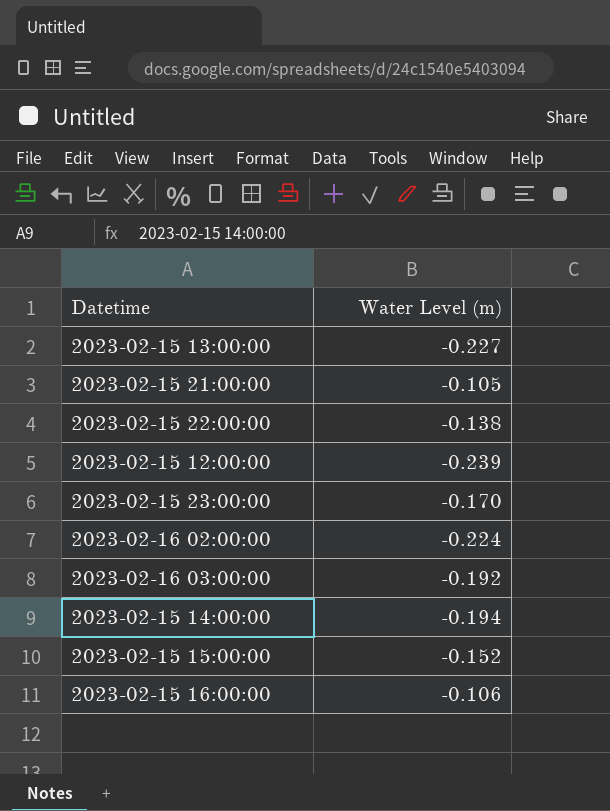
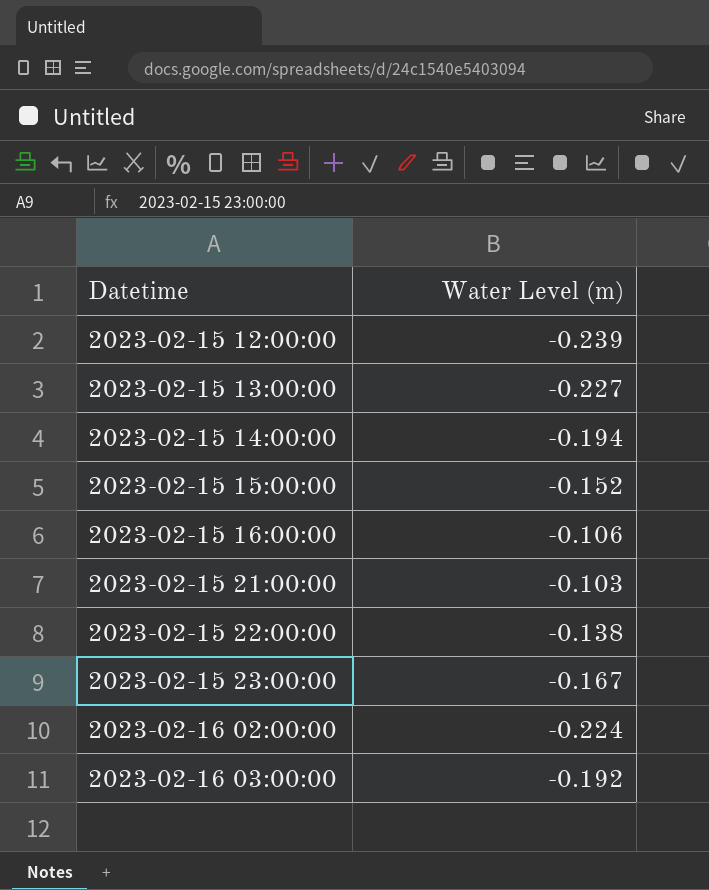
row order: none -> Datetime ascending
2023-02-15 21:00:00 | Water Level (m): -0.105 -> -0.103
2023-02-15 23:00:00 | Water Level (m): -0.170 -> -0.167

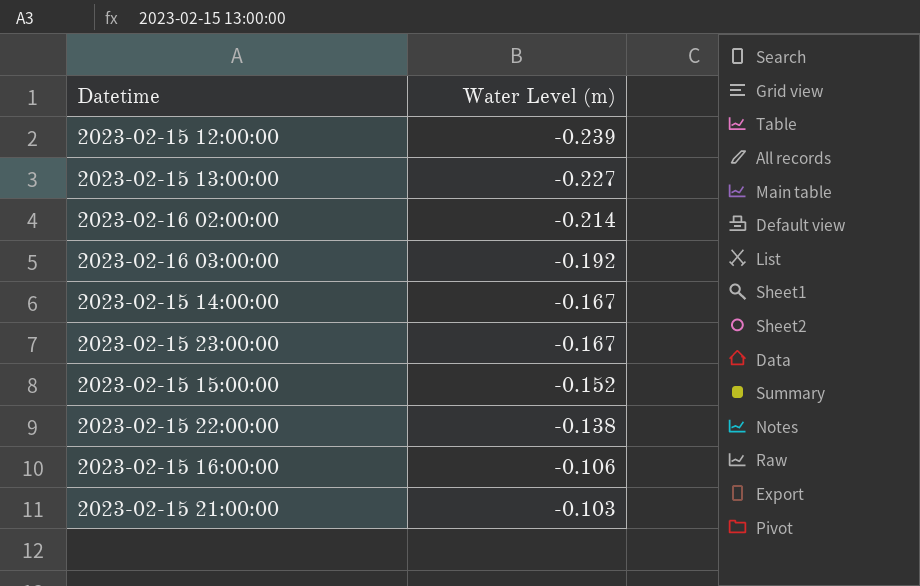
row order: Datetime ascending -> Water Level (m) ascending
2023-02-16 02:00:00 | Water Level (m): -0.224 -> -0.214
2023-02-15 14:00:00 | Water Level (m): -0.194 -> -0.167

